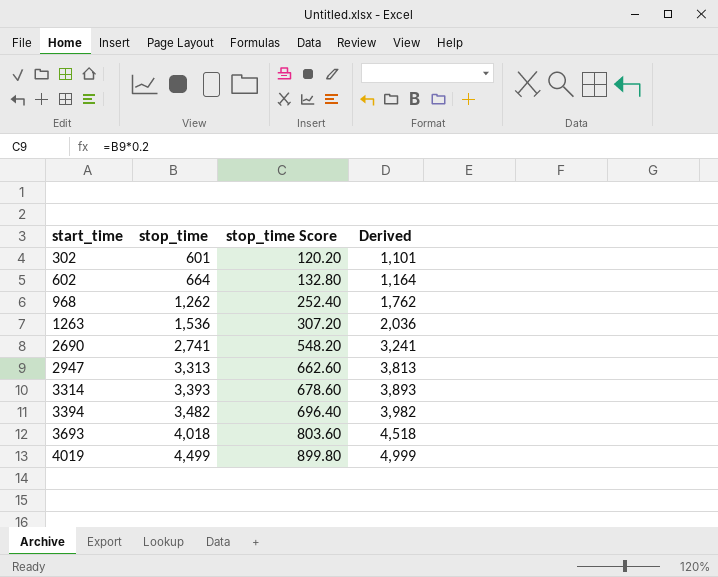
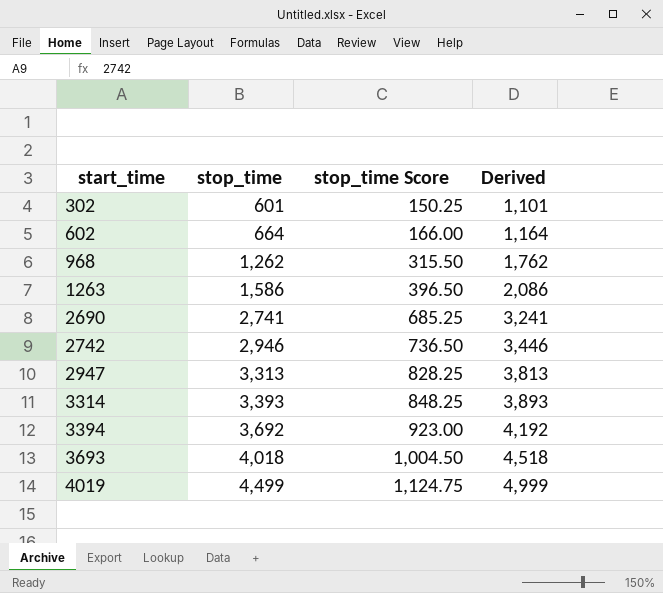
column stop_time Score | formula: [stop_time] * 0.2 -> [stop_time] * 0.25
1263 | stop_time: 1,536 -> 1,586
1263 | Derived: 2,036 -> 2,086
row 2742: none -> 2,946 | 736.50 | 3,446
3394 | stop_time: 3,482 -> 3,692
3394 | Derived: 3,982 -> 4,192

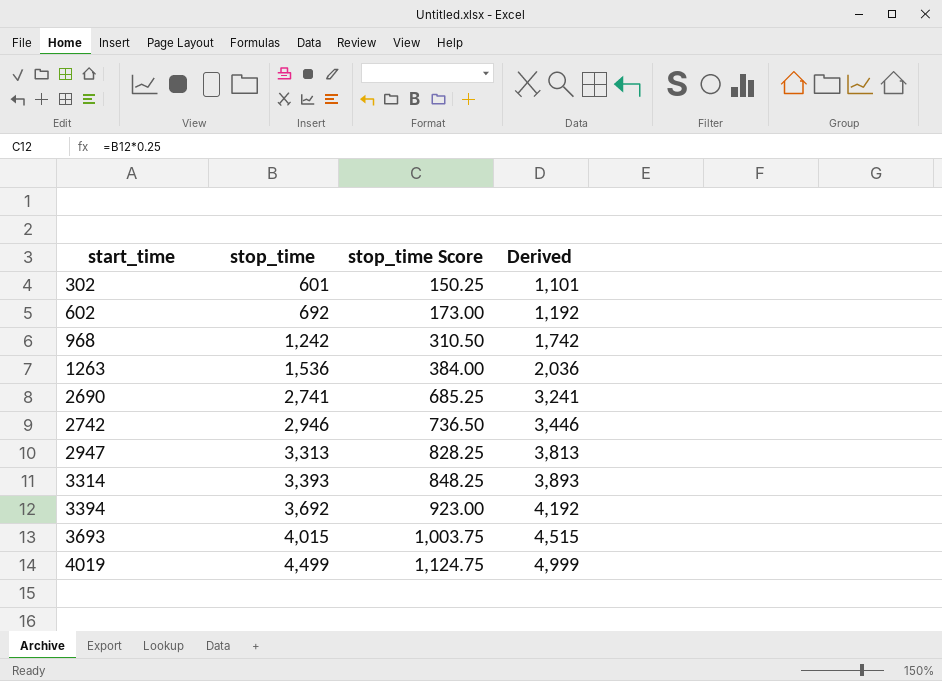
602 | stop_time: 664 -> 692
602 | stop_time Score: 166.00 -> 173.00
602 | Derived: 1,164 -> 1,192
968 | stop_time: 1,262 -> 1,242
968 | stop_time Score: 315.50 -> 310.50
968 | Derived: 1,762 -> 1,742
1263 | stop_time: 1,586 -> 1,536
1263 | stop_time Score: 396.50 -> 384.00
1263 | Derived: 2,086 -> 2,036
3693 | stop_time: 4,018 -> 4,015
3693 | stop_time Score: 1,004.50 -> 1,003.75
3693 | Derived: 4,518 -> 4,515

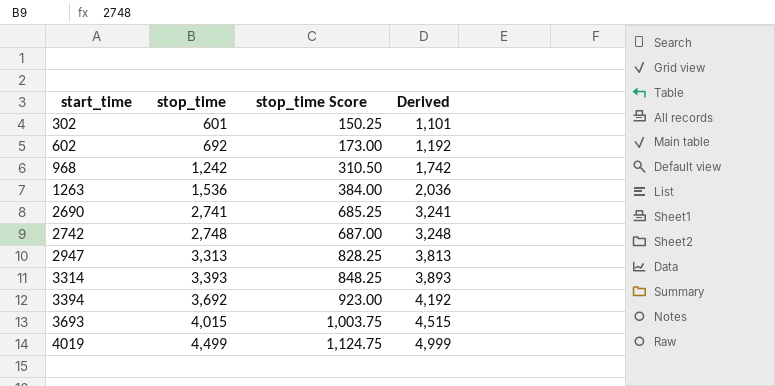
2742 | stop_time: 2,946 -> 2,748
2742 | stop_time Score: 736.50 -> 687.00
2742 | Derived: 3,446 -> 3,248

